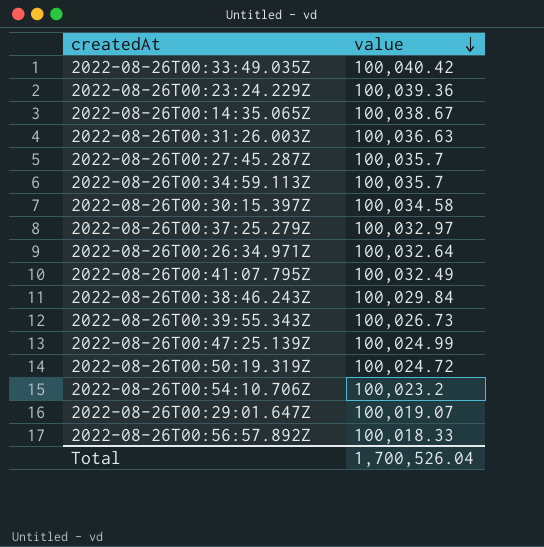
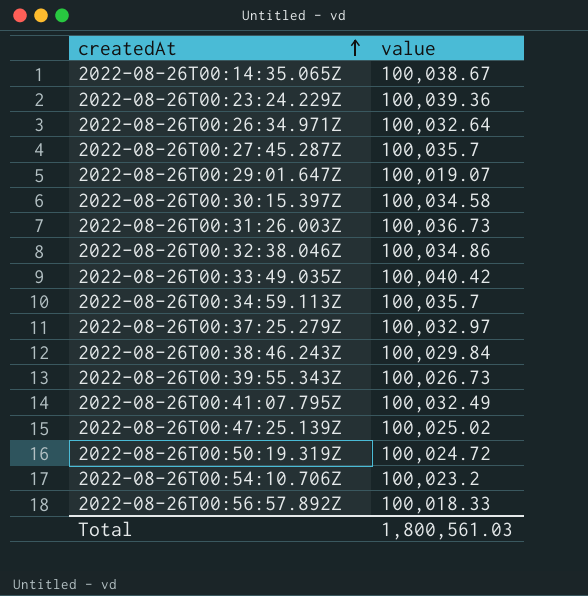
row order: value descending -> createdAt ascending
2022-08-26T00:31:26.003Z | value: 100,036.63 -> 100,036.73
row 2022-08-26T00:32:38.046Z: none -> 100,034.86
2022-08-26T00:47:25.139Z | value: 100,024.99 -> 100,025.02
Total | value: 1,700,526.04 -> 1,800,561.03

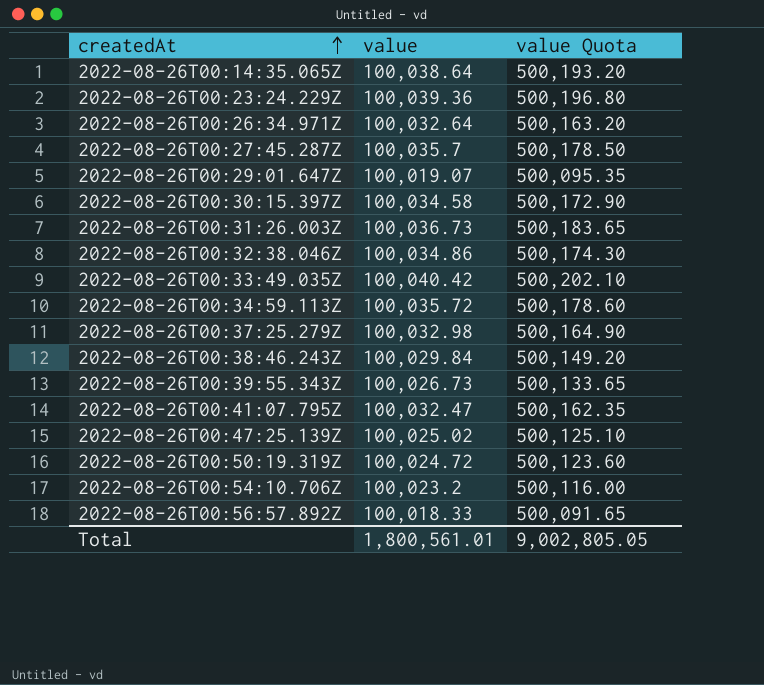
column value Quota | formula: none -> [value] * 5
2022-08-26T00:14:35.065Z | value: 100,038.67 -> 100,038.64
2022-08-26T00:34:59.113Z | value: 100,035.7 -> 100,035.72
2022-08-26T00:37:25.279Z | value: 100,032.97 -> 100,032.98
2022-08-26T00:41:07.795Z | value: 100,032.49 -> 100,032.47
Total | value: 1,800,561.03 -> 1,800,561.01

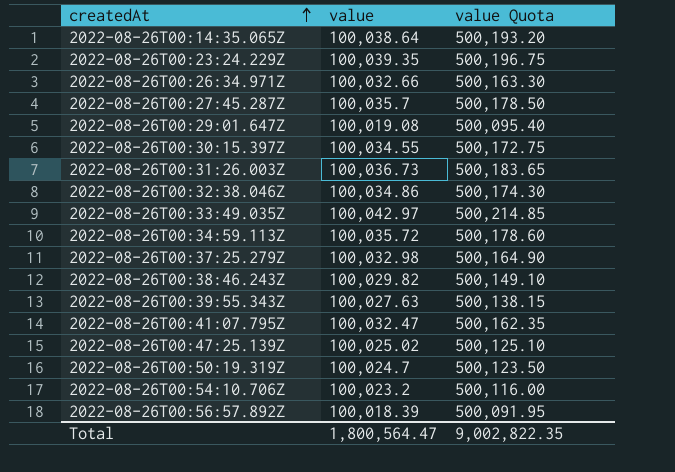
2022-08-26T00:23:24.229Z | value: 100,039.36 -> 100,039.35
2022-08-26T00:23:24.229Z | value Quota: 500,196.80 -> 500,196.75
2022-08-26T00:26:34.971Z | value: 100,032.64 -> 100,032.66
2022-08-26T00:26:34.971Z | value Quota: 500,163.20 -> 500,163.30
2022-08-26T00:29:01.647Z | value: 100,019.07 -> 100,019.08
2022-08-26T00:29:01.647Z | value Quota: 500,095.35 -> 500,095.40
2022-08-26T00:30:15.397Z | value: 100,034.58 -> 100,034.55
2022-08-26T00:30:15.397Z | value Quota: 500,172.90 -> 500,172.75
2022-08-26T00:33:49.035Z | value: 100,040.42 -> 100,042.97
2022-08-26T00:33:49.035Z | value Quota: 500,202.10 -> 500,214.85
2022-08-26T00:38:46.243Z | value: 100,029.84 -> 100,029.82
2022-08-26T00:38:46.243Z | value Quota: 500,149.20 -> 500,149.10
2022-08-26T00:39:55.343Z | value: 100,026.73 -> 100,027.63
2022-08-26T00:39:55.343Z | value Quota: 500,133.65 -> 500,138.15
2022-08-26T00:50:19.319Z | value: 100,024.72 -> 100,024.7
2022-08-26T00:50:19.319Z | value Quota: 500,123.60 -> 500,123.50
2022-08-26T00:56:57.892Z | value: 100,018.33 -> 100,018.39
2022-08-26T00:56:57.892Z | value Quota: 500,091.65 -> 500,091.95
Total | value: 1,800,561.01 -> 1,800,564.47
Total | value Quota: 9,002,805.05 -> 9,002,822.35

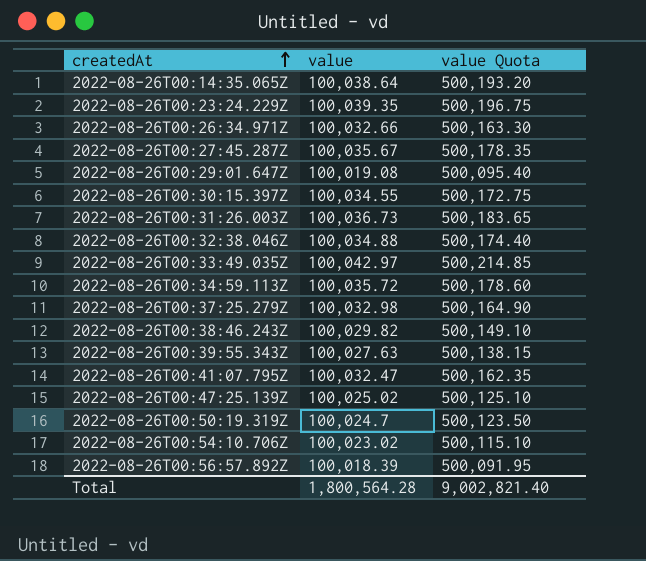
2022-08-26T00:27:45.287Z | value: 100,035.7 -> 100,035.67
2022-08-26T00:27:45.287Z | value Quota: 500,178.50 -> 500,178.35
2022-08-26T00:32:38.046Z | value: 100,034.86 -> 100,034.88
2022-08-26T00:32:38.046Z | value Quota: 500,174.30 -> 500,174.40
2022-08-26T00:54:10.706Z | value: 100,023.2 -> 100,023.02
2022-08-26T00:54:10.706Z | value Quota: 500,116.00 -> 500,115.10
Total | value: 1,800,564.47 -> 1,800,564.28
Total | value Quota: 9,002,822.35 -> 9,002,821.40

